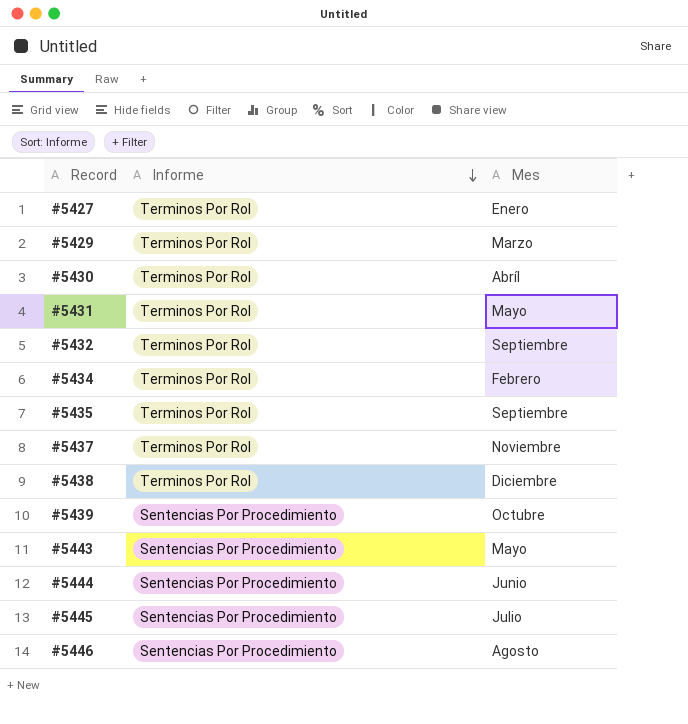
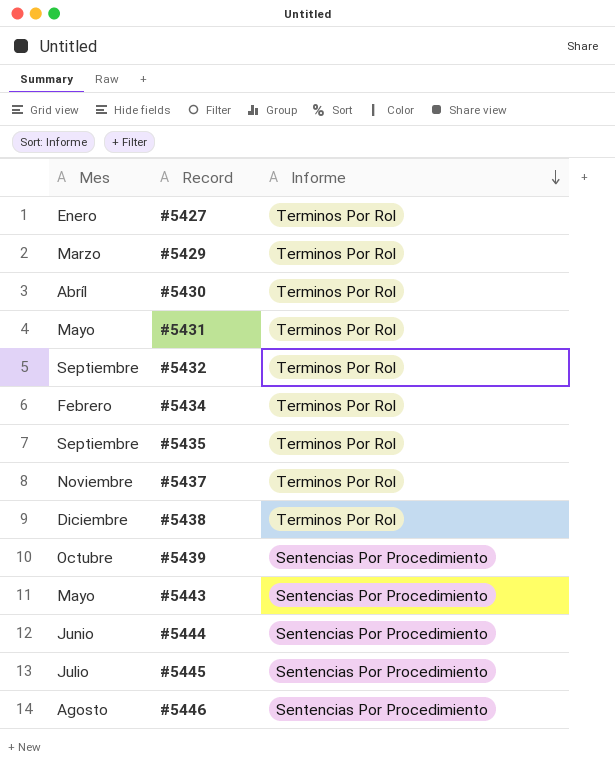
column Mes | position: 3 -> 1

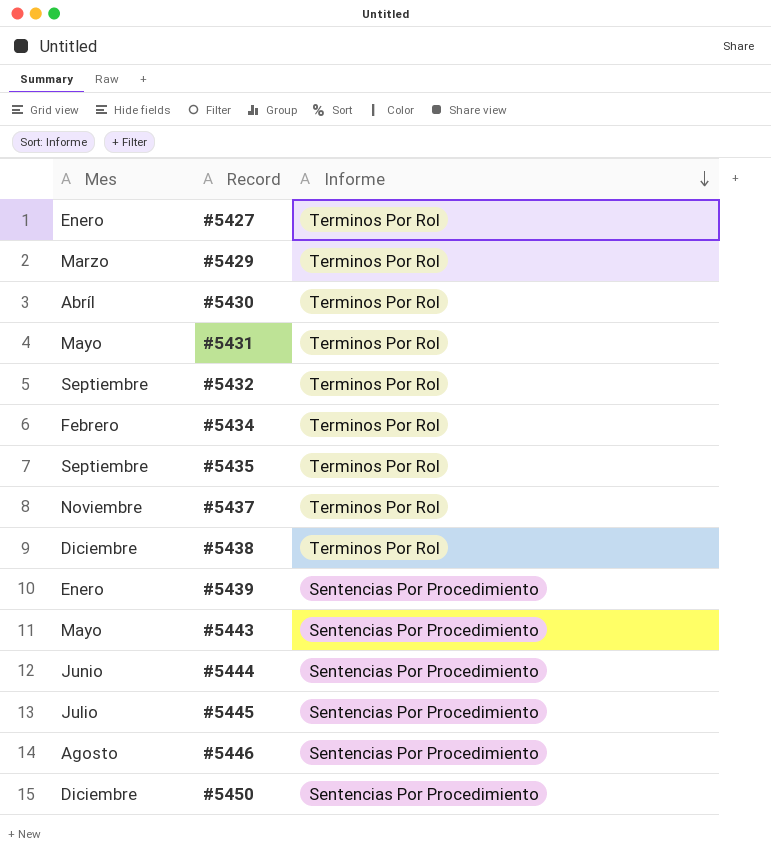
#5439 | Mes: Octubre -> Enero
row #5450: none -> Diciembre | Sentencias Por Procedimiento

